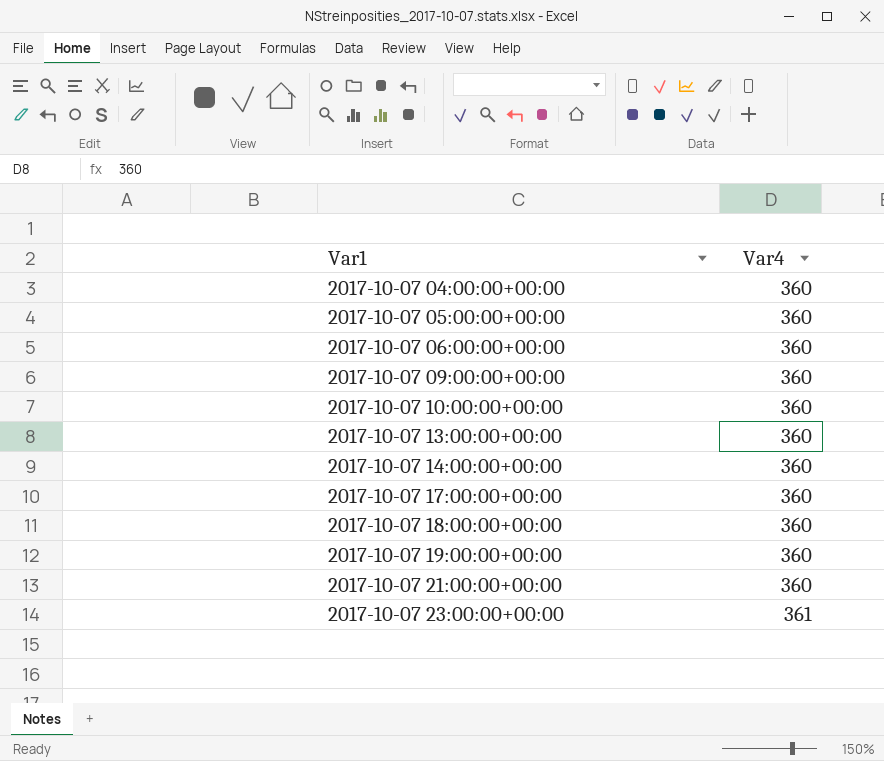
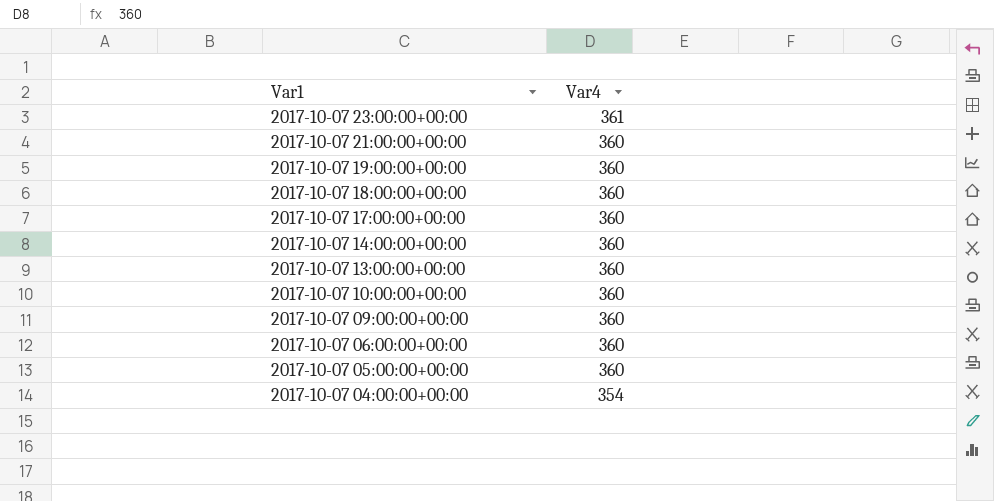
row order: Var1 ascending -> Var1 descending
2017-10-07 04:00:00+00:00 | Var4: 360 -> 354

